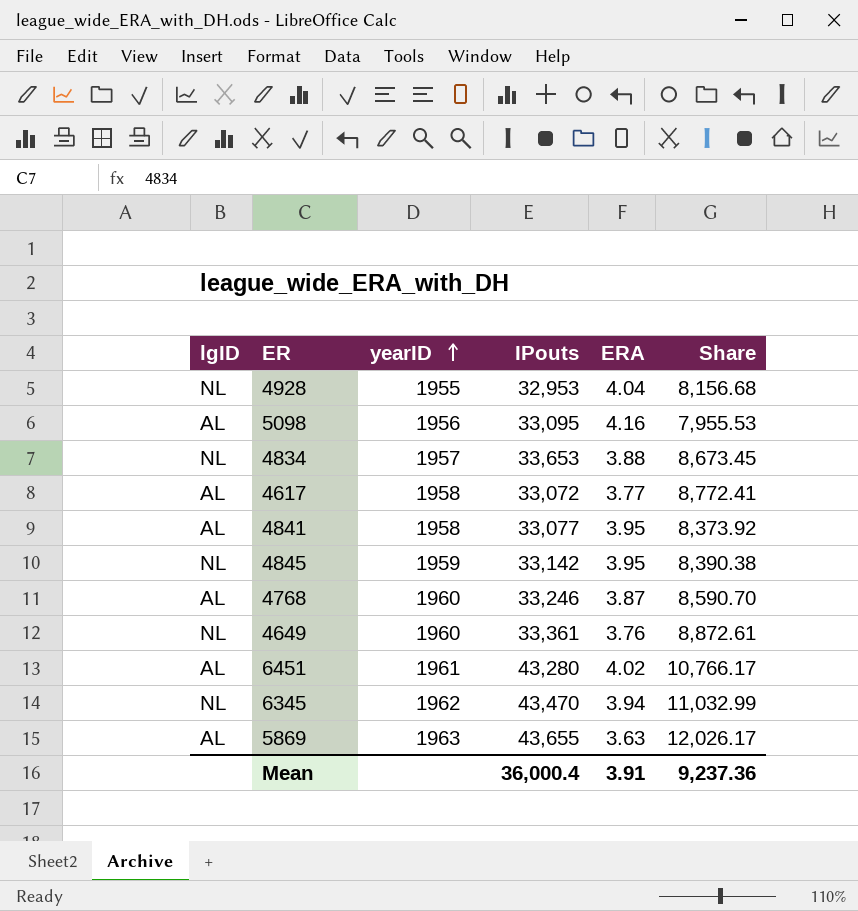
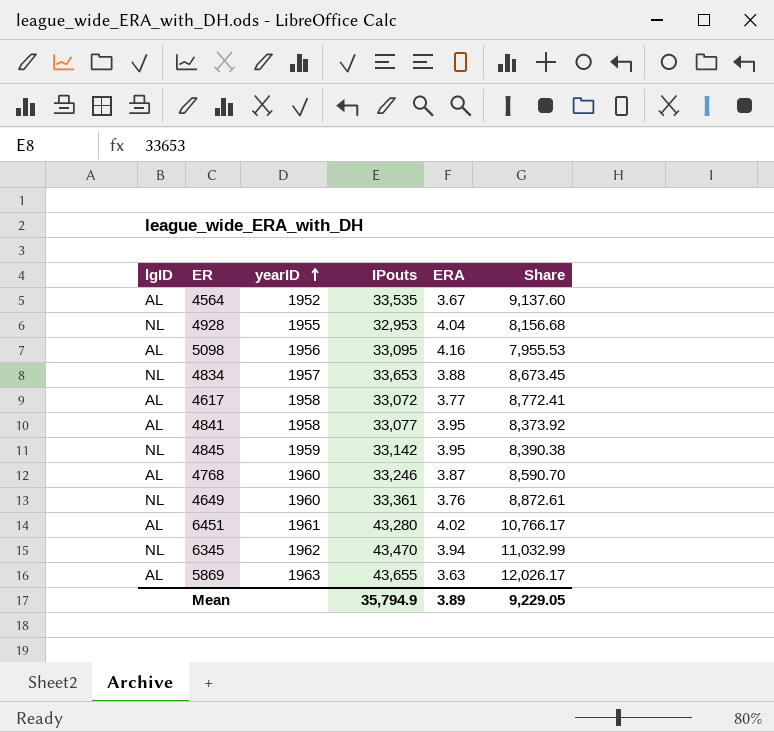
row 4564: none -> AL | 1952 | 33,535 | 3.67 | 9,137.60
Mean | IPouts: 36,000.4 -> 35,794.9
Mean | ERA: 3.91 -> 3.89
Mean | Share: 9,237.36 -> 9,229.05

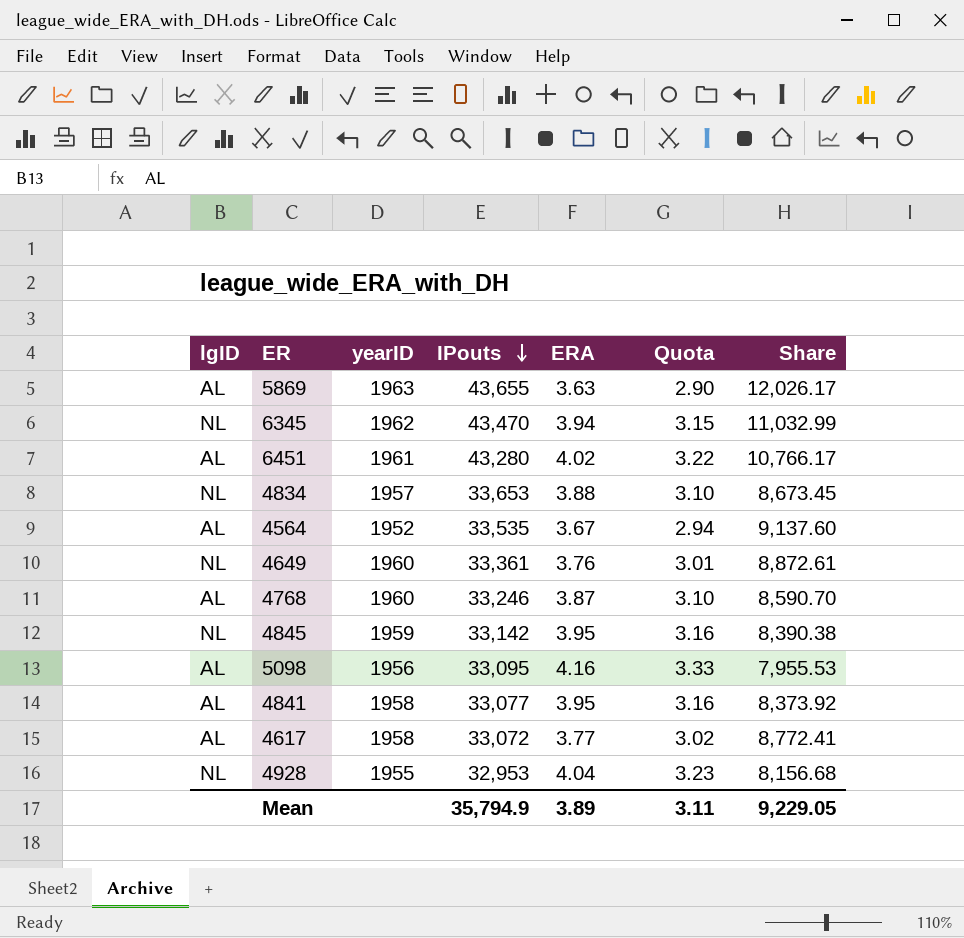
row order: yearID ascending -> IPouts descending
column Quota | formula: none -> [ERA] * 0.8

